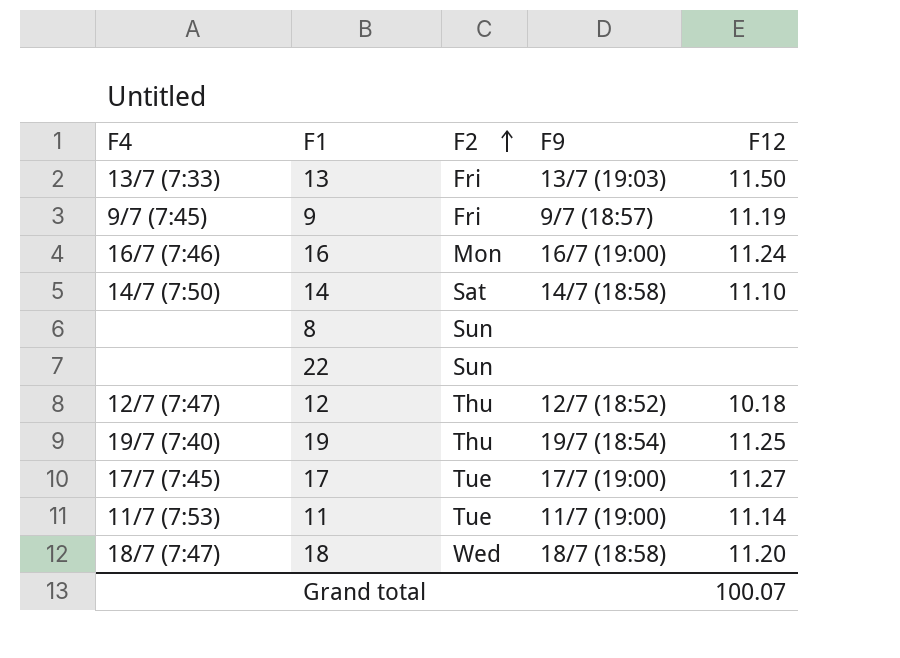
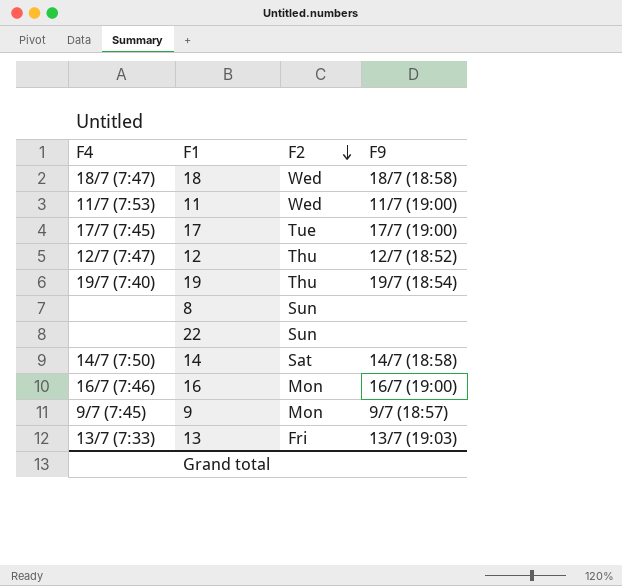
row order: F2 ascending -> F2 descending
column F12 | position: 5 -> none
11 | F2: Tue -> Wed
9 | F2: Fri -> Mon

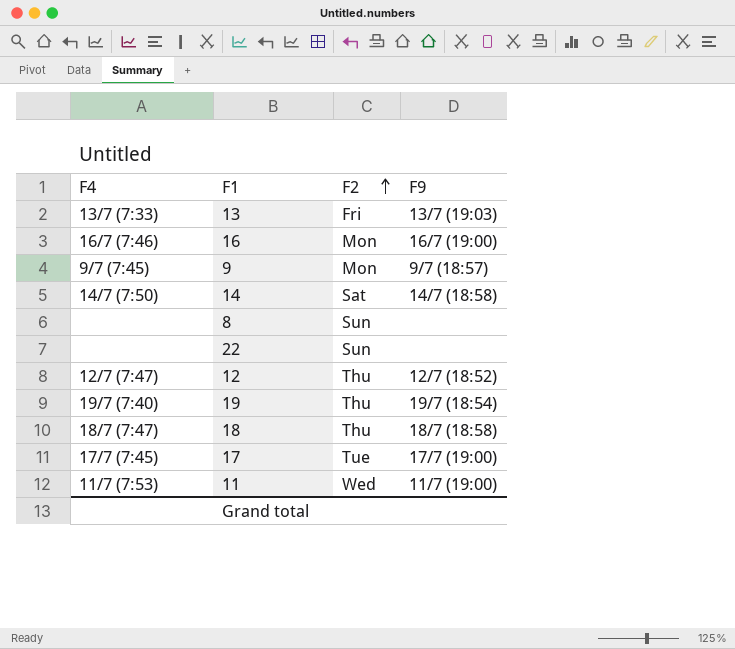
row order: F2 descending -> F2 ascending
18 | F2: Wed -> Thu

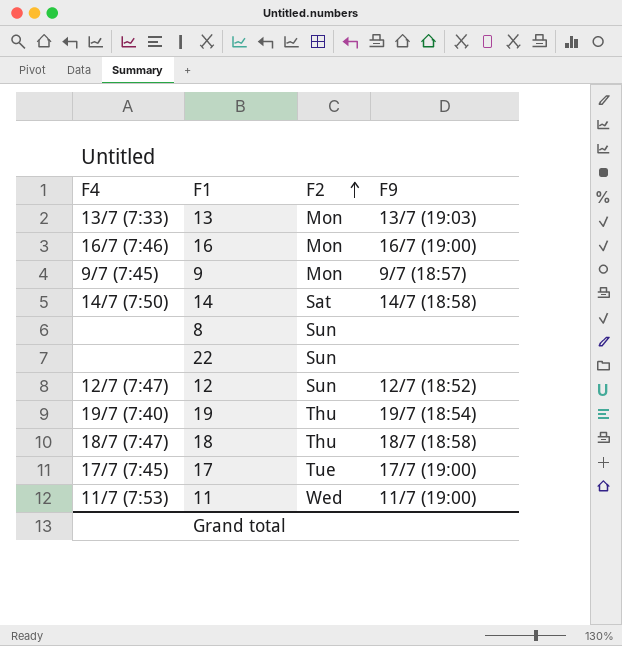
13 | F2: Fri -> Mon
12 | F2: Thu -> Sun

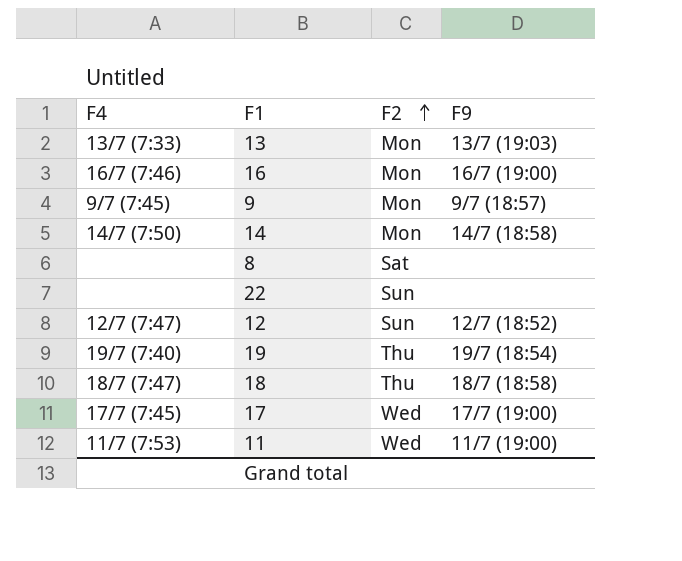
14 | F2: Sat -> Mon
8 | F2: Sun -> Sat
17 | F2: Tue -> Wed

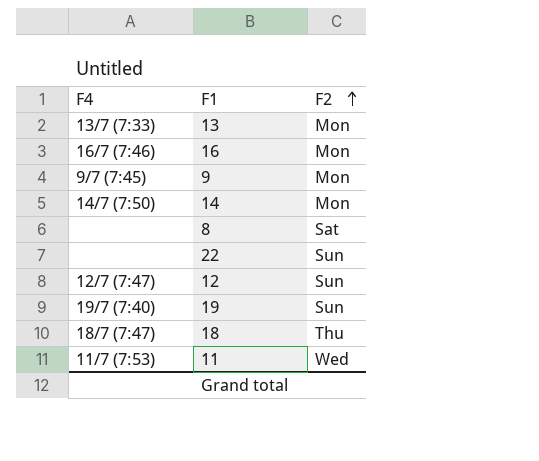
column F9 | position: 4 -> none
row 17: 17/7 (7:45) | Wed | 17/7 (19:00) -> none
19 | F2: Thu -> Sun

